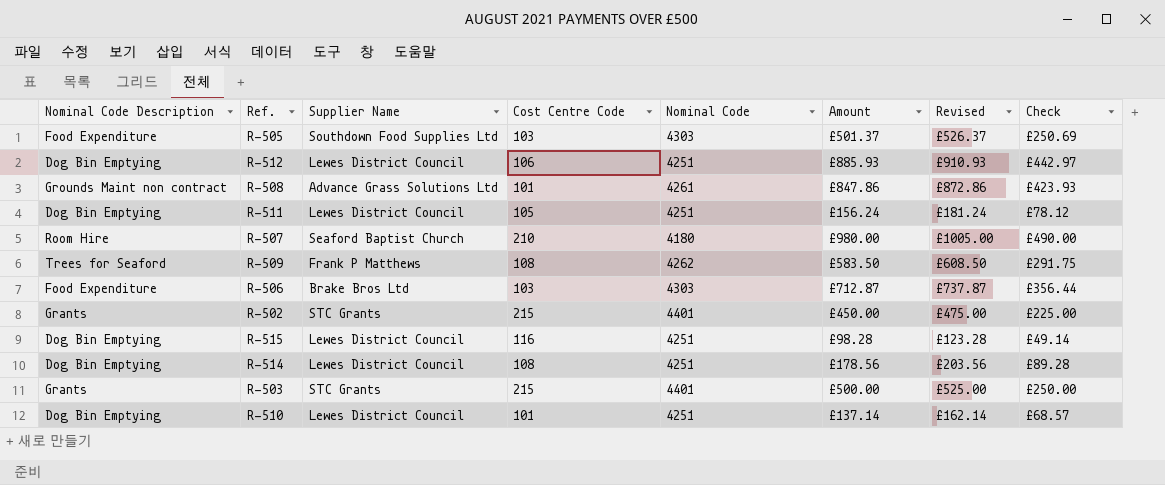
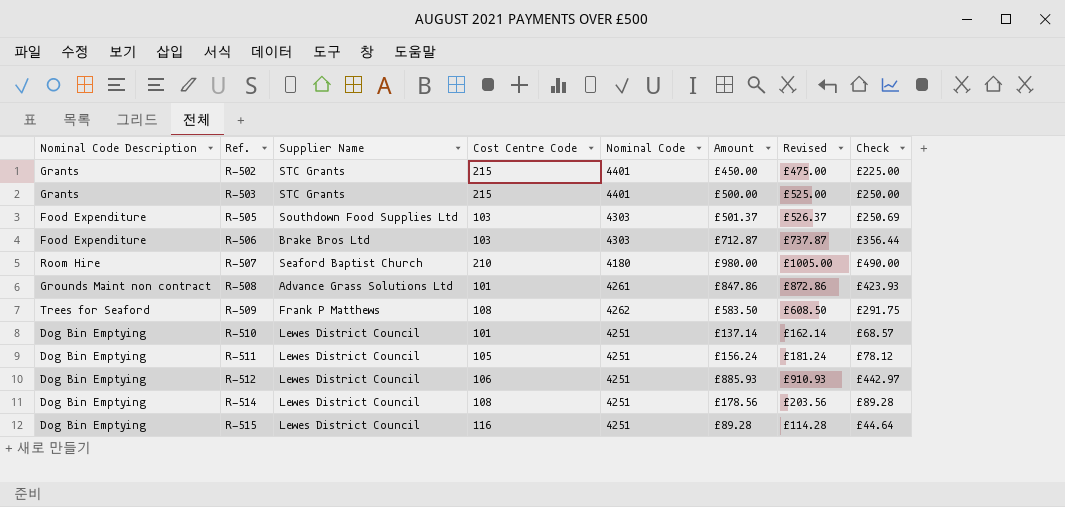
row order: none -> Ref. ascending
R-515 | Amount: £98.28 -> £89.28
R-515 | Revised: £123.28 -> £114.28
R-515 | Check: £49.14 -> £44.64

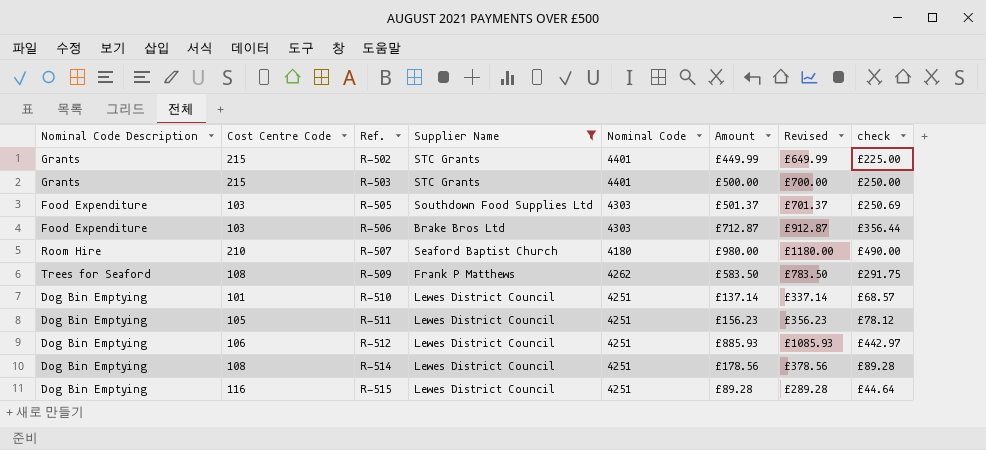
filter: none -> Supplier Name != Advance Grass Solutions Ltd
column Cost Centre Code | position: 4 -> 2
column Revised | formula: [Amount] + 25 -> [Amount] + 200
column name: Check -> check
R-502 | Amount: £450.00 -> £449.99
R-511 | Amount: £156.24 -> £156.23

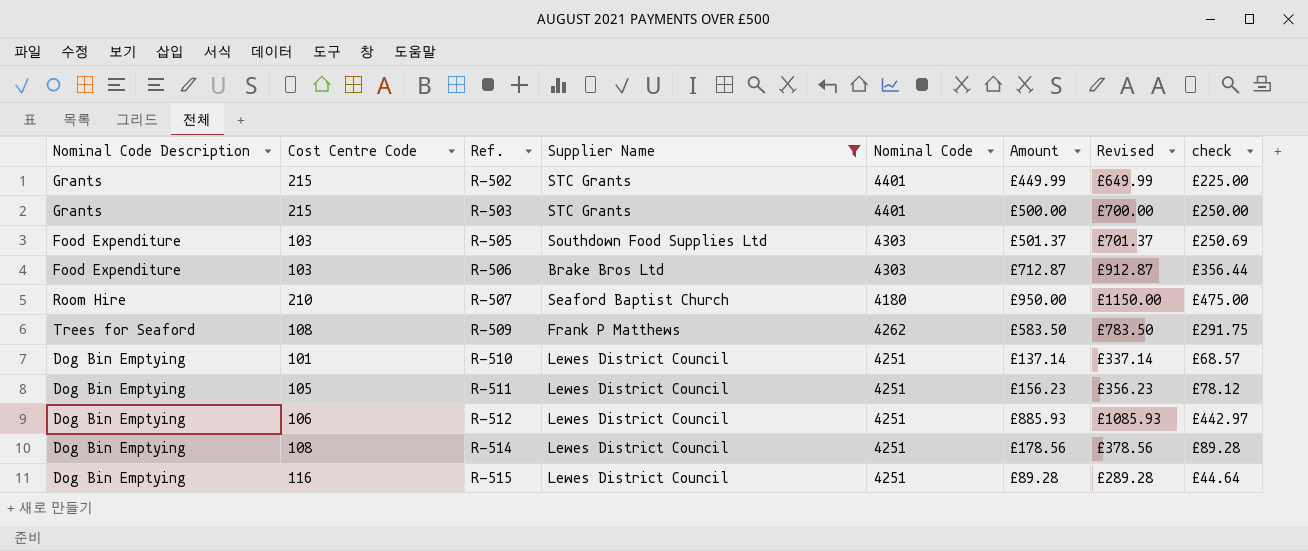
R-507 | Amount: £980.00 -> £950.00
R-507 | Revised: £1180.00 -> £1150.00
R-507 | check: £490.00 -> £475.00

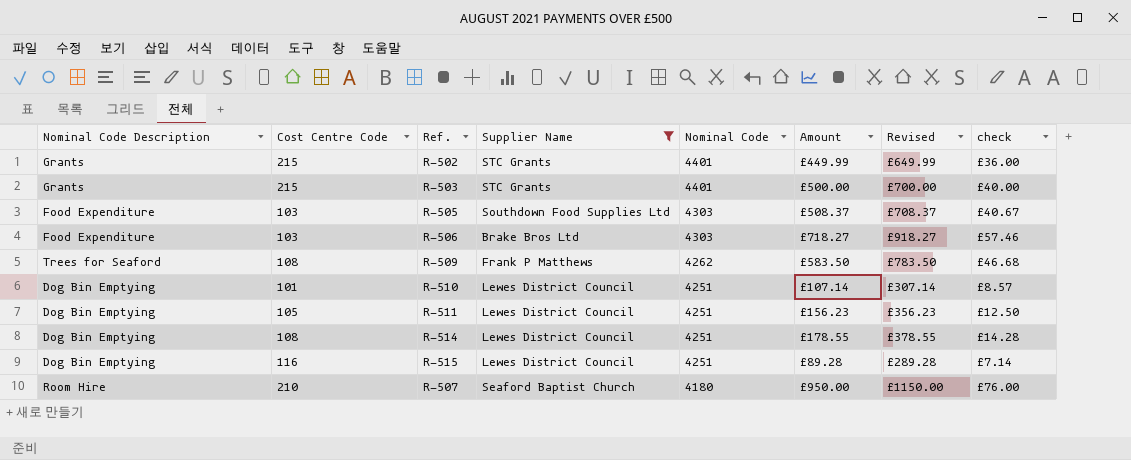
row order: Ref. ascending -> Nominal Code descending
column check | formula: [Amount] * 0.5 -> [Amount] * 0.08
row R-512: Dog Bin Emptying | 106 | Lewes District Council | 4251 | £885.93 | £1085.93 | £442.97 -> none
R-505 | Amount: £501.37 -> £508.37
R-505 | Revised: £701.37 -> £708.37
R-506 | Amount: £712.87 -> £718.27
R-506 | Revised: £912.87 -> £918.27
R-510 | Amount: £137.14 -> £107.14
R-510 | Revised: £337.14 -> £307.14
R-514 | Amount: £178.56 -> £178.55
R-514 | Revised: £378.56 -> £378.55

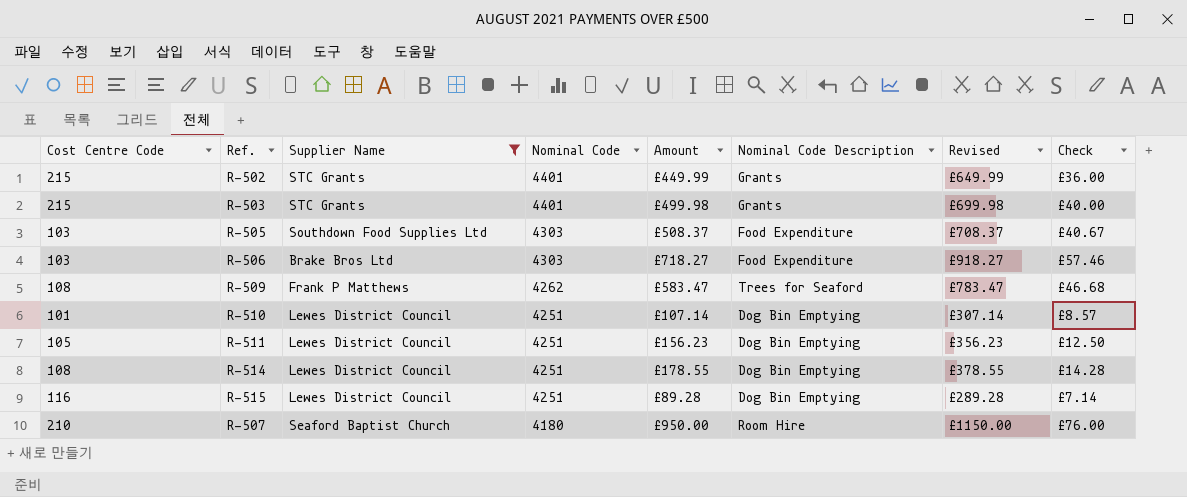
column Nominal Code Description | position: 1 -> 6
column name: check -> Check
R-503 | Amount: £500.00 -> £499.98
R-503 | Revised: £700.00 -> £699.98
R-509 | Amount: £583.50 -> £583.47
R-509 | Revised: £783.50 -> £783.47

